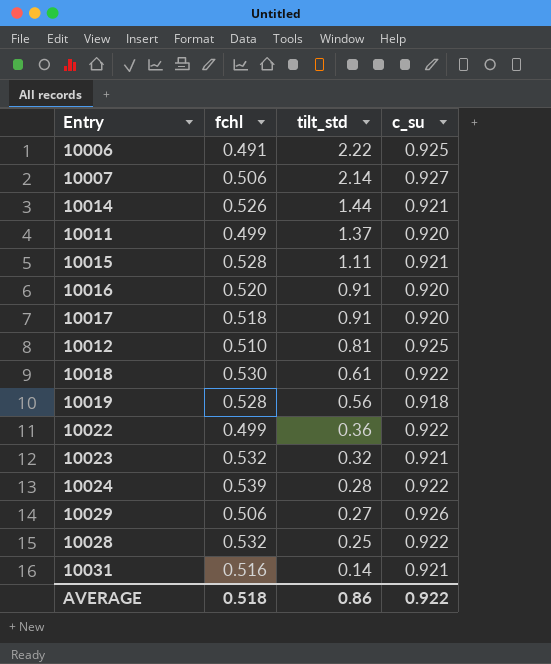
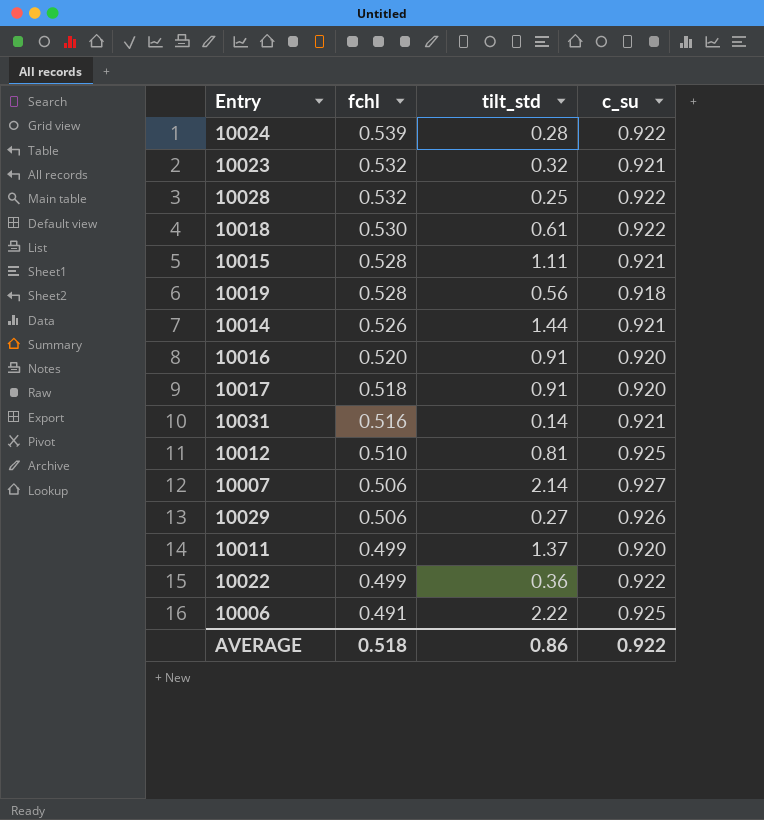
row order: tilt_std descending -> fchl descending

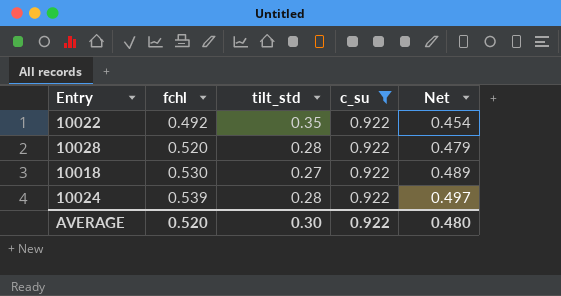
filter: none -> c_su = 0.922
row order: fchl descending -> fchl ascending
column Net | formula: none -> [fchl] * [c_su]
10022 | fchl: 0.499 -> 0.492
10022 | tilt_std: 0.36 -> 0.35
10028 | fchl: 0.532 -> 0.520
10028 | tilt_std: 0.25 -> 0.28
10018 | tilt_std: 0.61 -> 0.27
AVERAGE | fchl: 0.518 -> 0.520
AVERAGE | tilt_std: 0.86 -> 0.30

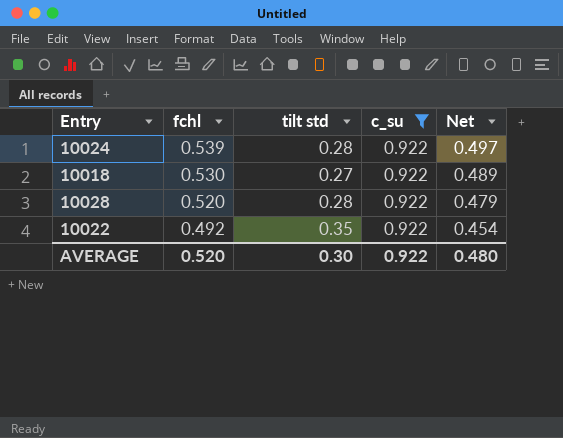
row order: fchl ascending -> fchl descending
column name: tilt_std -> tilt std

